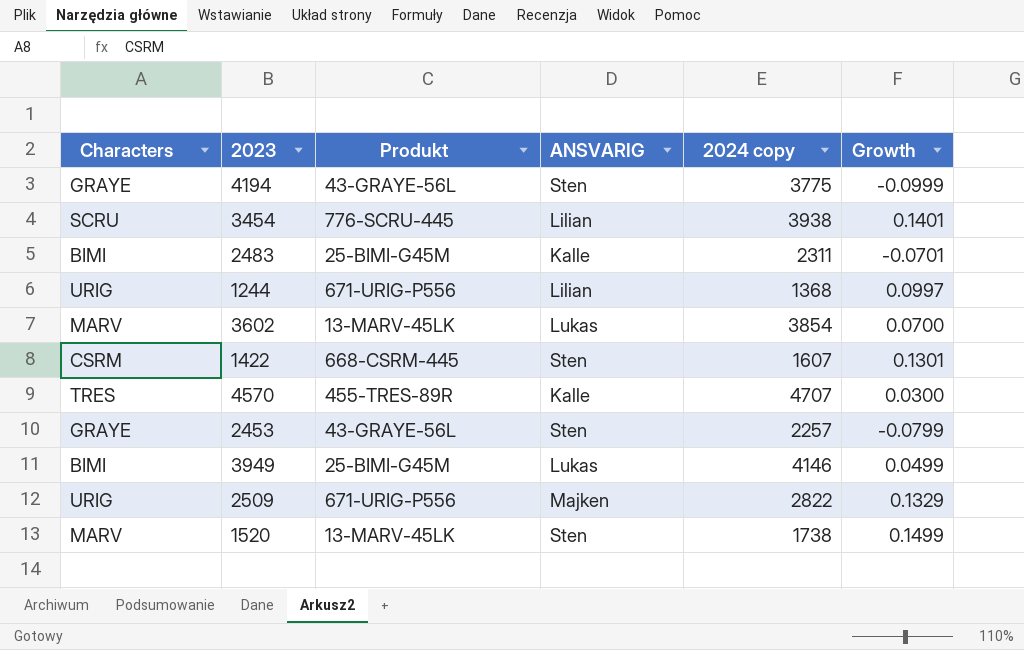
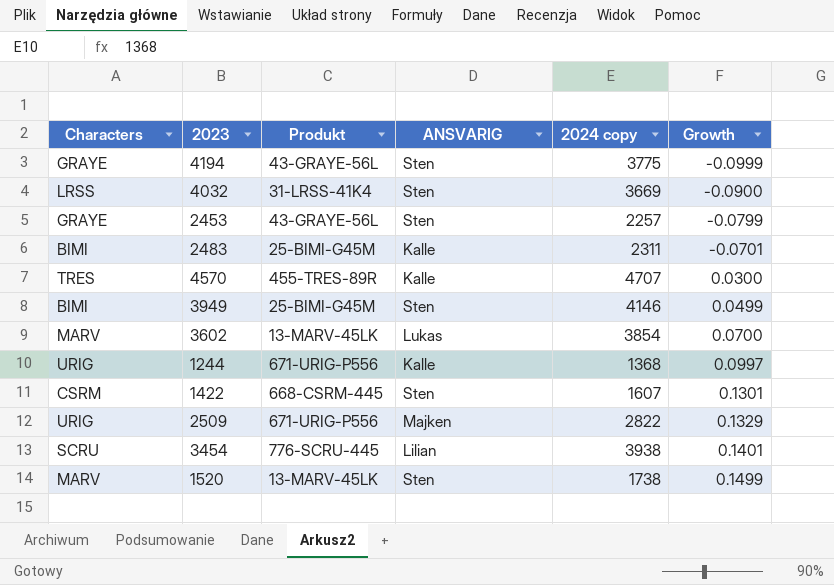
row order: none -> Growth ascending
row 4032: none -> LRSS | 31-LRSS-41K4 | Sten | 3669 | -0.0900
3949 | ANSVARIG: Lukas -> Sten
1244 | ANSVARIG: Lilian -> Kalle

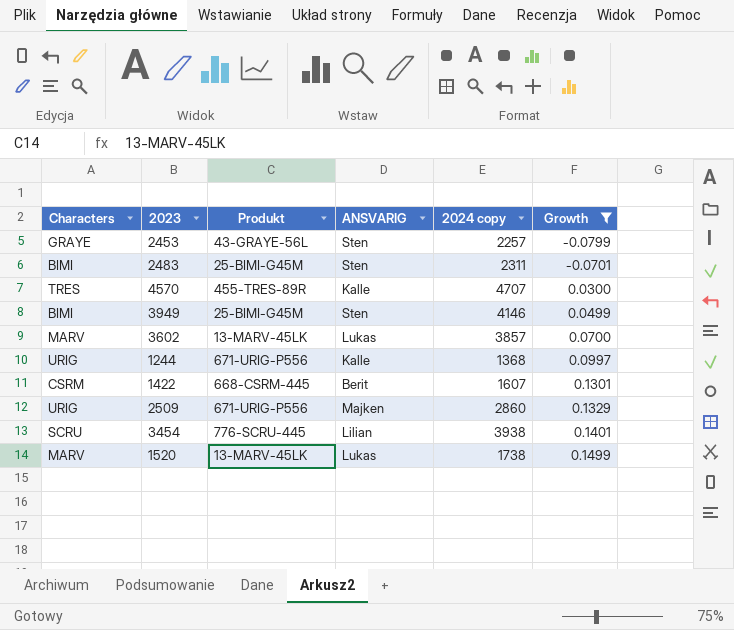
filter: none -> Growth >= -0.0799
2483 | ANSVARIG: Kalle -> Sten
3602 | 2024 copy: 3854 -> 3857
1422 | ANSVARIG: Sten -> Berit
2509 | 2024 copy: 2822 -> 2860
1520 | ANSVARIG: Sten -> Lukas

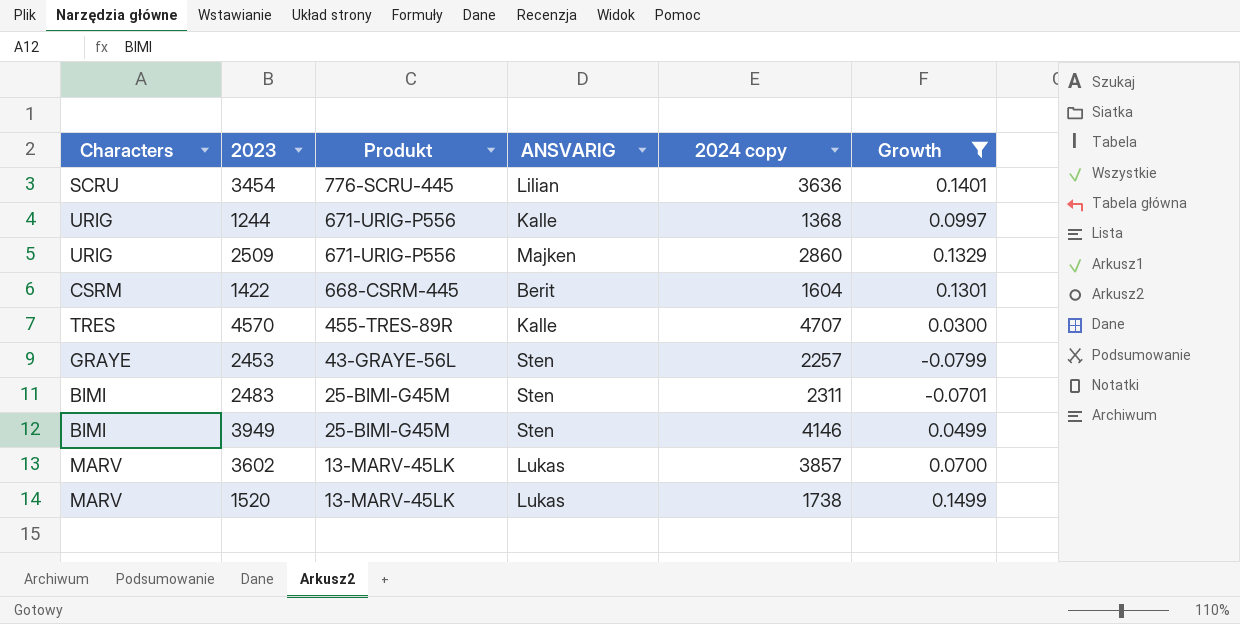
row order: Growth ascending -> Produkt descending
3454 | 2024 copy: 3938 -> 3636
1422 | 2024 copy: 1607 -> 1604

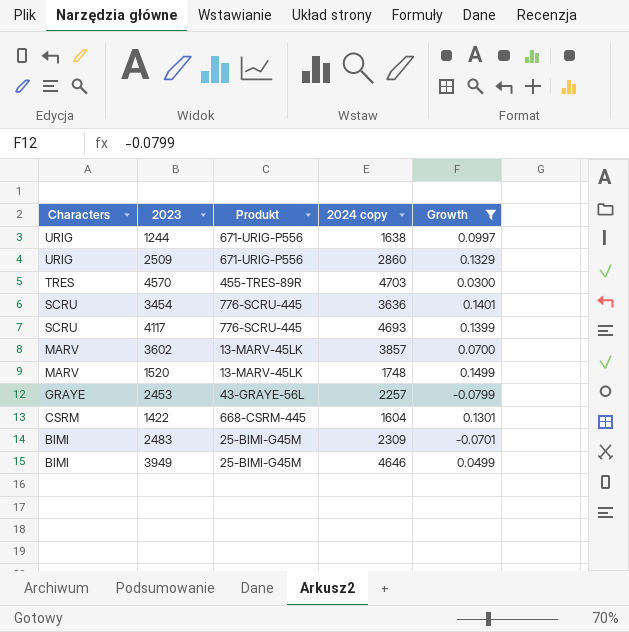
row order: Produkt descending -> Characters descending
column ANSVARIG | position: 4 -> none
1244 | 2024 copy: 1368 -> 1638
4570 | 2024 copy: 4707 -> 4703
row 4117: none -> SCRU | 776-SCRU-445 | 4693 | 0.1399
1520 | 2024 copy: 1738 -> 1748
2483 | 2024 copy: 2311 -> 2309
3949 | 2024 copy: 4146 -> 4646

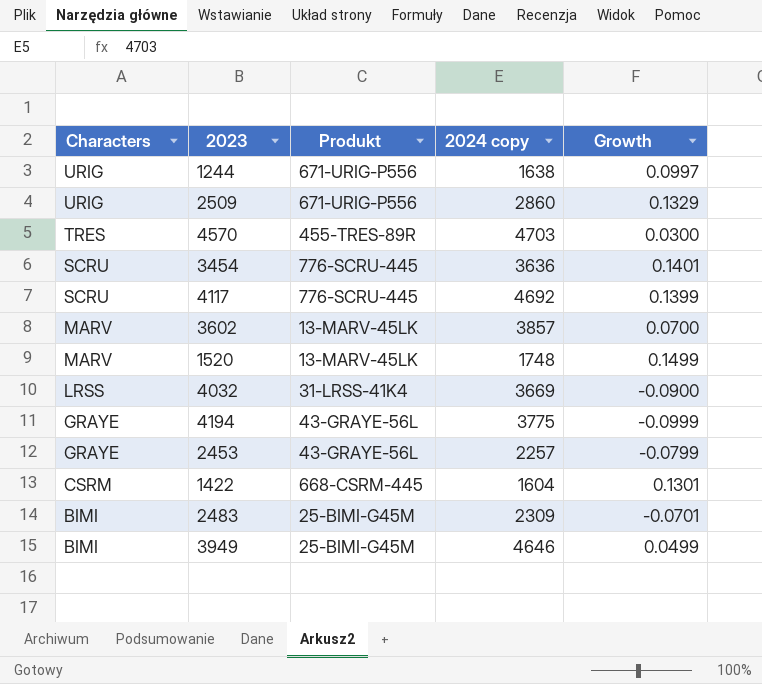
filter: Growth >= -0.0799 -> none
4117 | 2024 copy: 4693 -> 4692

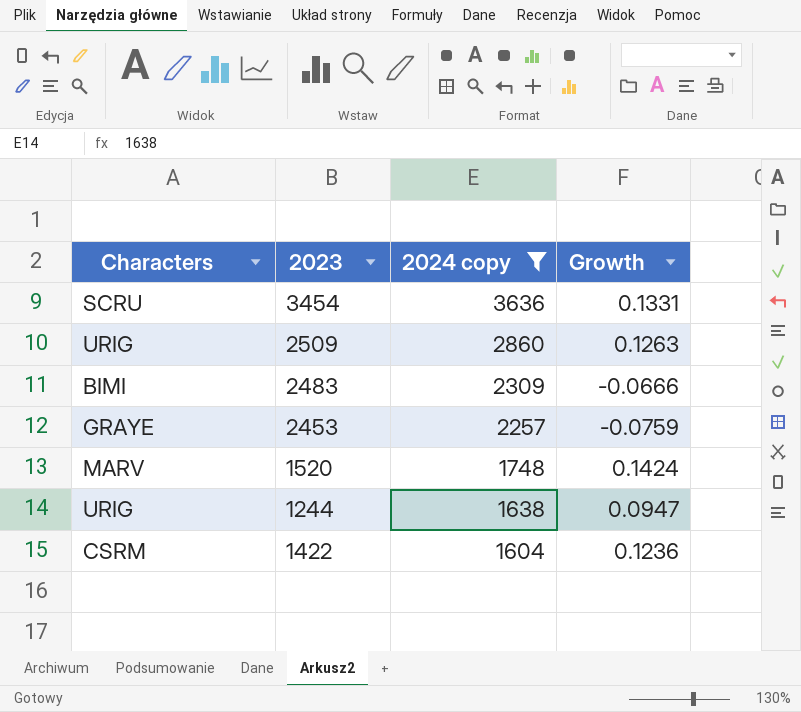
filter: none -> 2024 copy <= 3636
row order: Characters descending -> 2024 copy descending
column Produkt | position: 3 -> none
3454 | Growth: 0.1401 -> 0.1331
2509 | Growth: 0.1329 -> 0.1263
2483 | Growth: -0.0701 -> -0.0666
2453 | Growth: -0.0799 -> -0.0759
1520 | Growth: 0.1499 -> 0.1424
1244 | Growth: 0.0997 -> 0.0947
1422 | Growth: 0.1301 -> 0.1236

